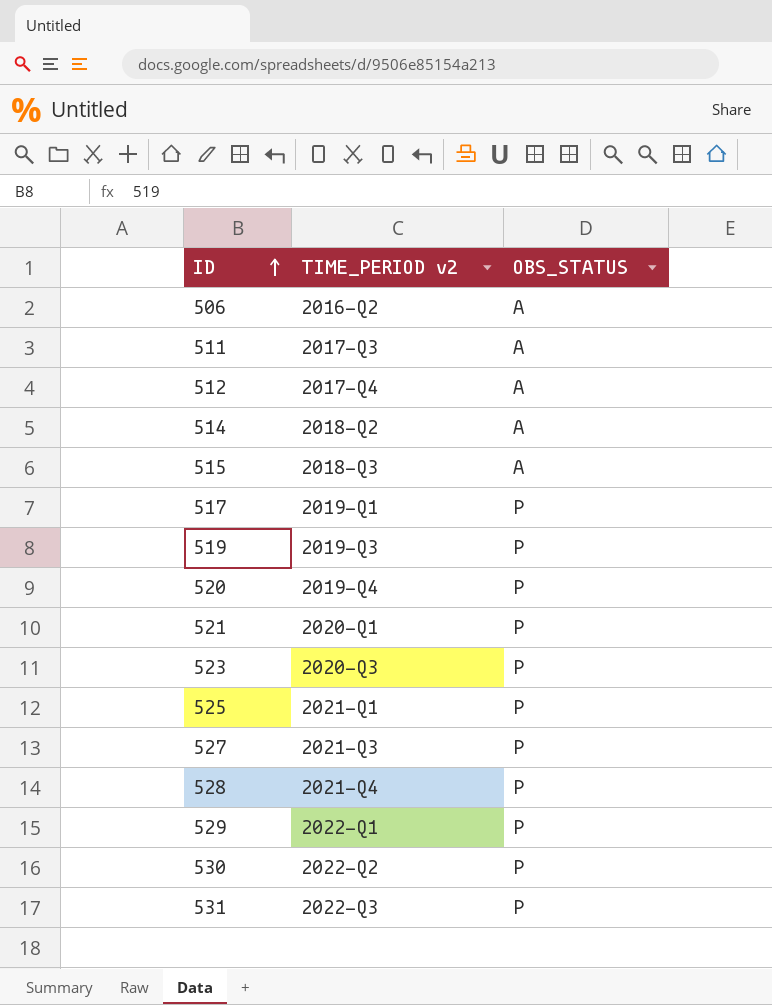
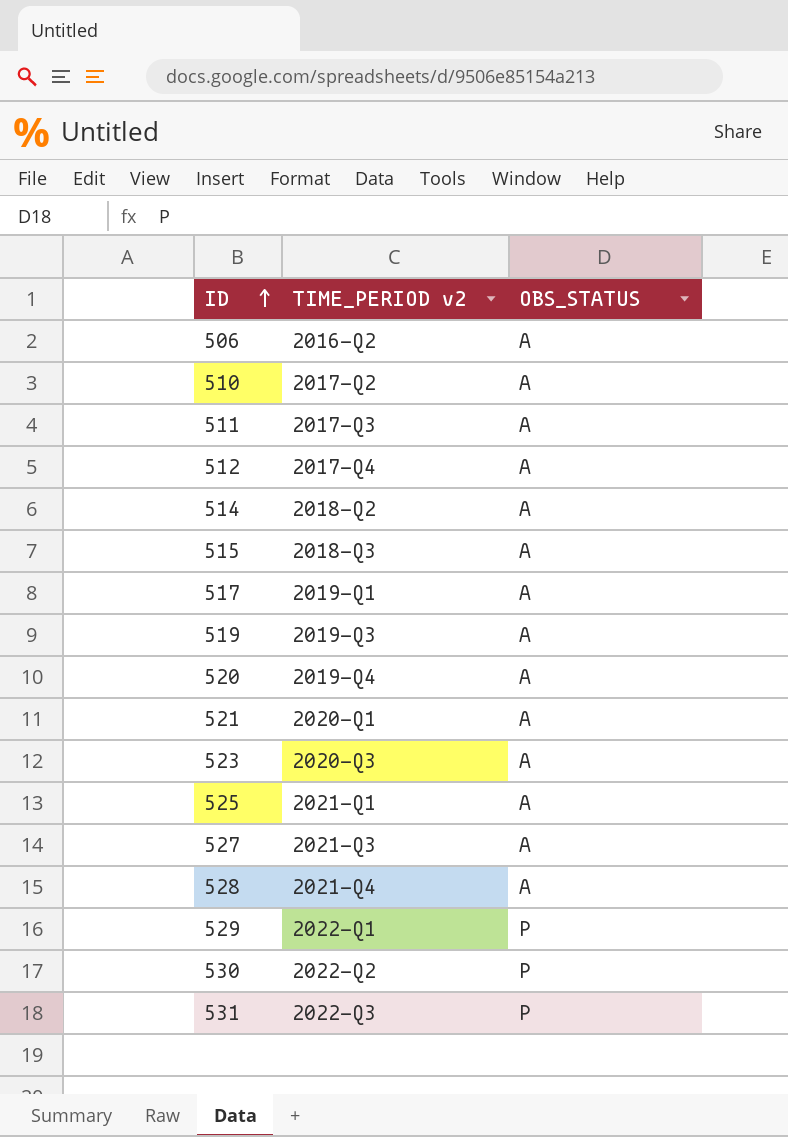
row 510: none -> 2017-Q2 | A
517 | OBS_STATUS: P -> A
519 | OBS_STATUS: P -> A
520 | OBS_STATUS: P -> A
521 | OBS_STATUS: P -> A
523 | OBS_STATUS: P -> A
525 | OBS_STATUS: P -> A
527 | OBS_STATUS: P -> A
528 | OBS_STATUS: P -> A

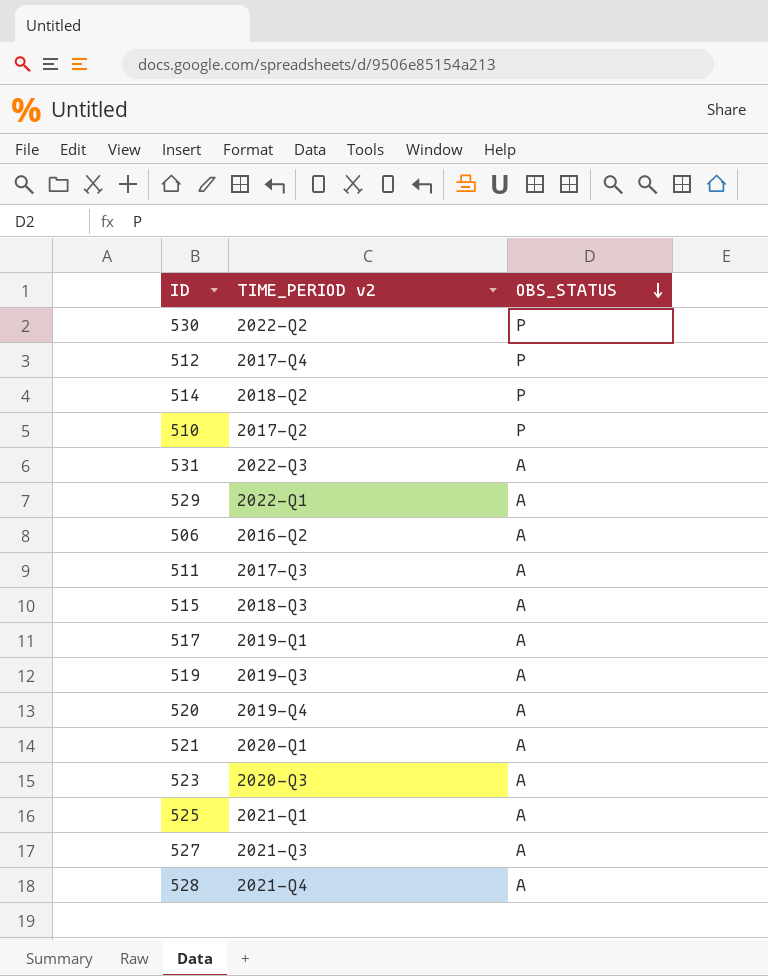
row order: ID ascending -> OBS_STATUS descending
512 | OBS_STATUS: A -> P
514 | OBS_STATUS: A -> P
510 | OBS_STATUS: A -> P
531 | OBS_STATUS: P -> A
529 | OBS_STATUS: P -> A

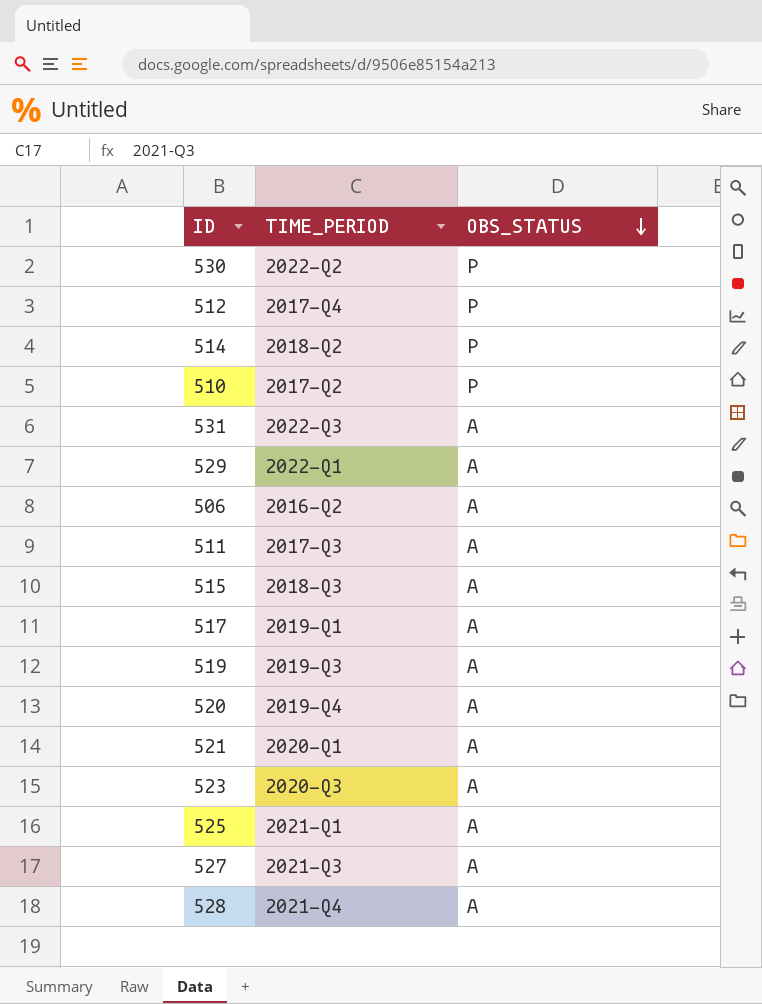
column name: TIME_PERIOD v2 -> TIME_PERIOD

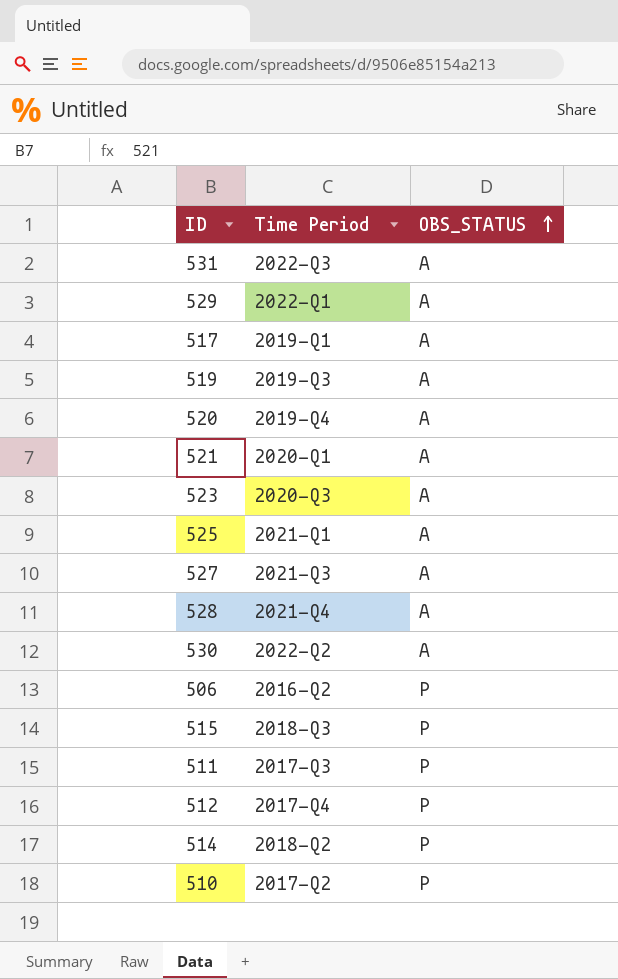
row order: OBS_STATUS descending -> OBS_STATUS ascending
column name: TIME_PERIOD -> Time Period
530 | OBS_STATUS: P -> A
506 | OBS_STATUS: A -> P
515 | OBS_STATUS: A -> P
511 | OBS_STATUS: A -> P

